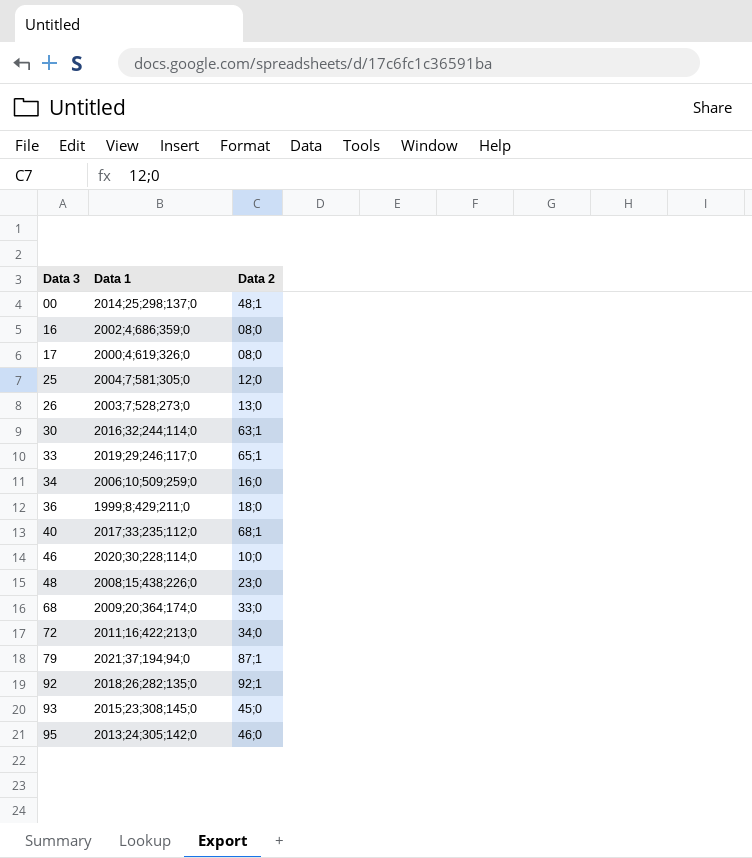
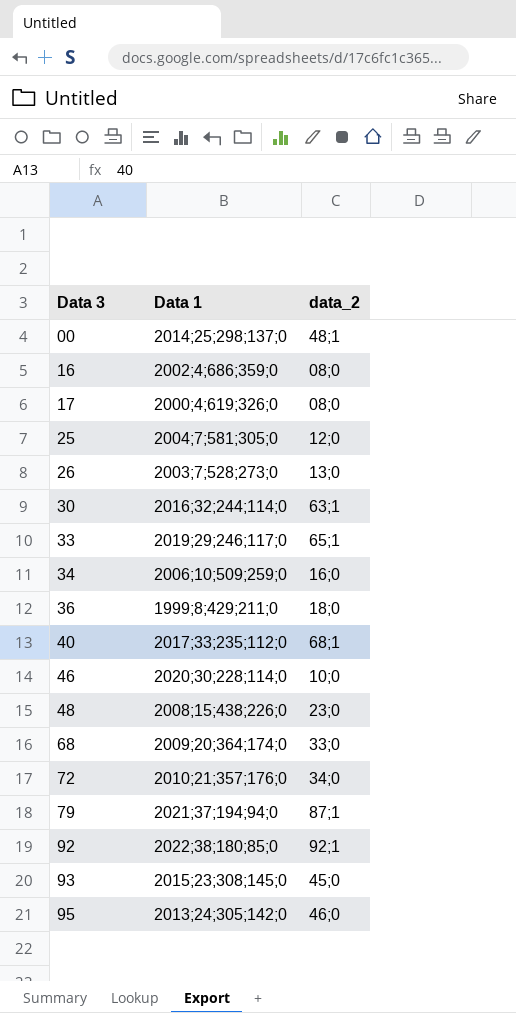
column name: Data 2 -> data_2
72 | Data 1: 2011;16;422;213;0 -> 2010;21;357;176;0
92 | Data 1: 2018;26;282;135;0 -> 2022;38;180;85;0

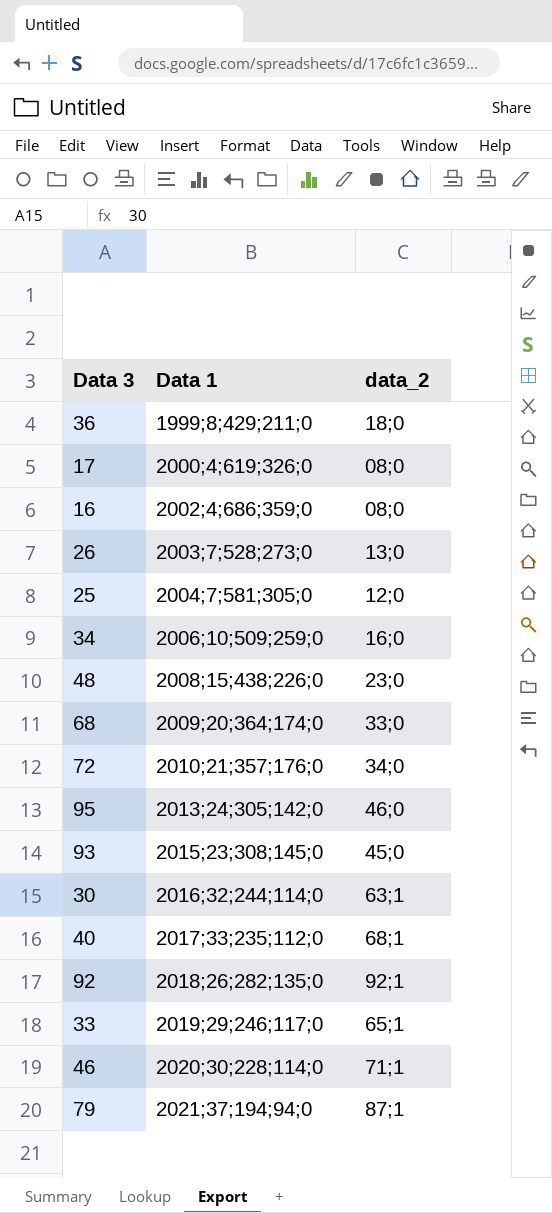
row order: Data 3 ascending -> Data 1 ascending
row 00: 2014;25;298;137;0 | 48;1 -> none
92 | Data 1: 2022;38;180;85;0 -> 2018;26;282;135;0
46 | data_2: 10;0 -> 71;1

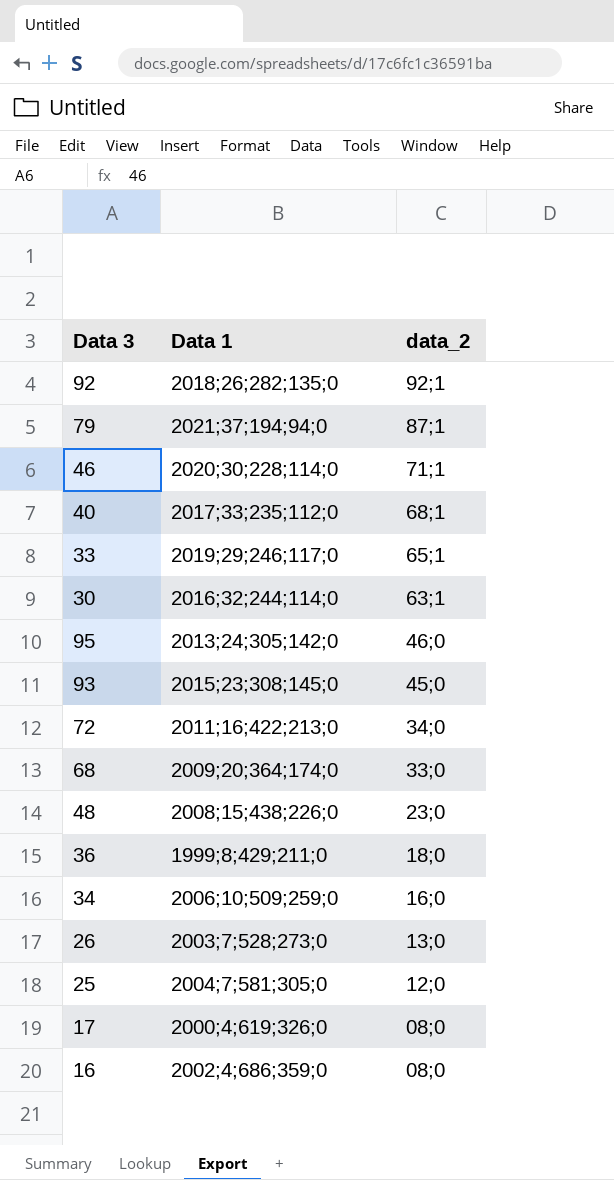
row order: Data 1 ascending -> data_2 descending
72 | Data 1: 2010;21;357;176;0 -> 2011;16;422;213;0

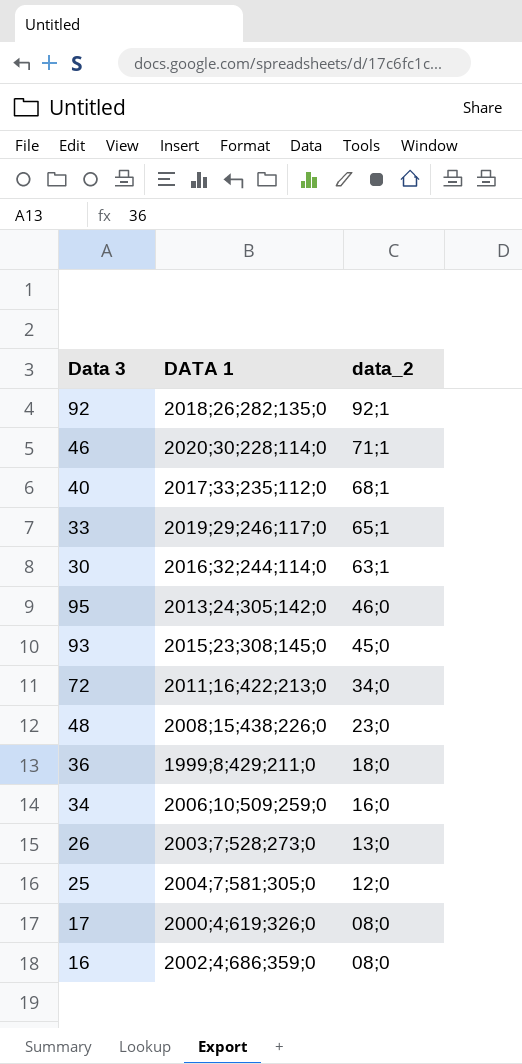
column name: Data 1 -> DATA 1
row 79: 2021;37;194;94;0 | 87;1 -> none
row 68: 2009;20;364;174;0 | 33;0 -> none

